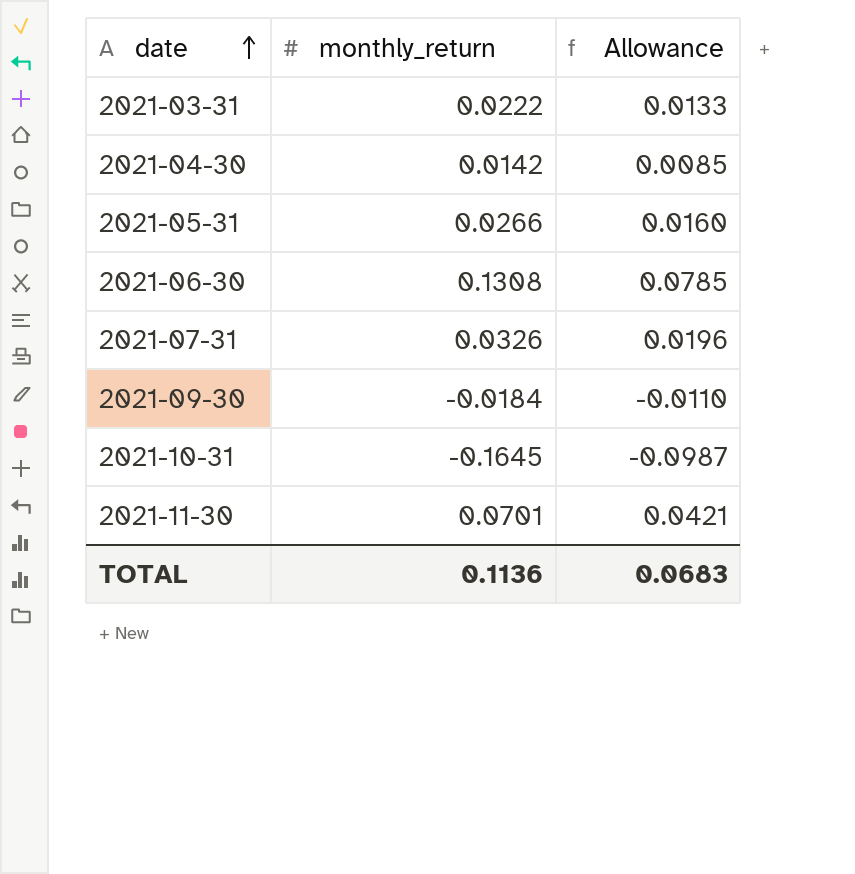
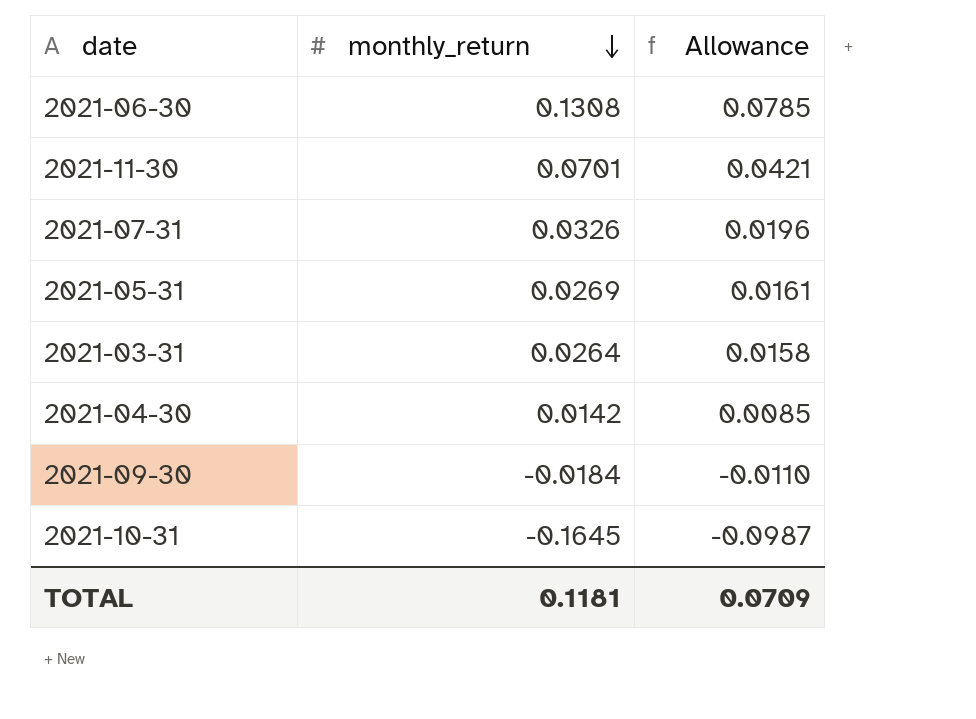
row order: date ascending -> monthly_return descending
2021-05-31 | monthly_return: 0.0266 -> 0.0269
2021-05-31 | Allowance: 0.0160 -> 0.0161
2021-03-31 | monthly_return: 0.0222 -> 0.0264
2021-03-31 | Allowance: 0.0133 -> 0.0158
TOTAL | monthly_return: 0.1136 -> 0.1181
TOTAL | Allowance: 0.0683 -> 0.0709

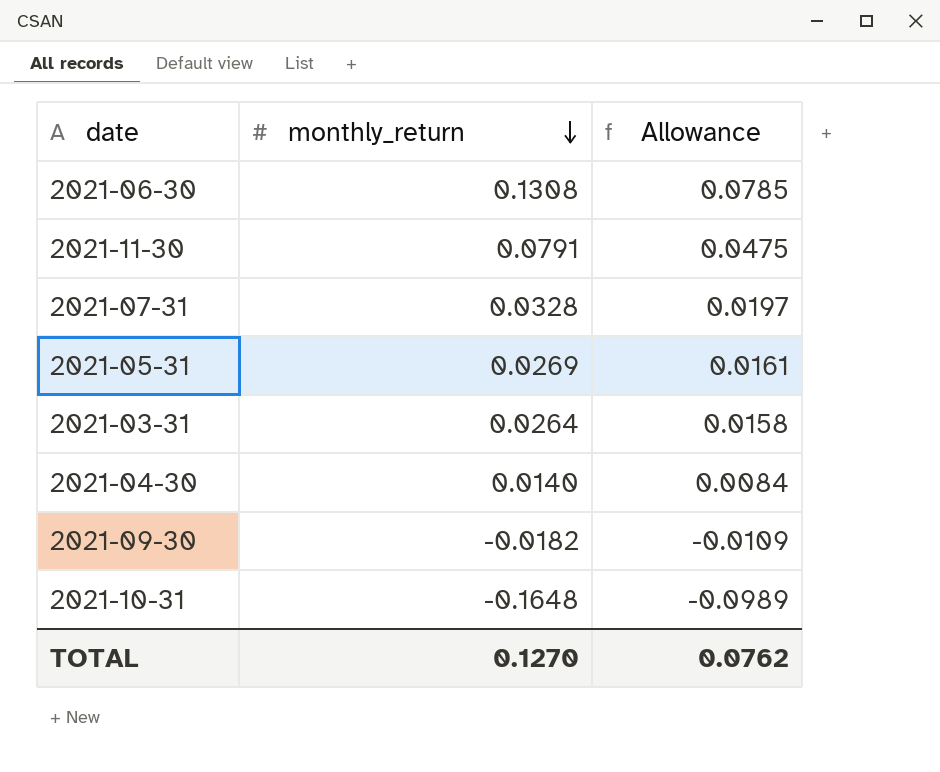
2021-11-30 | monthly_return: 0.0701 -> 0.0791
2021-11-30 | Allowance: 0.0421 -> 0.0475
2021-07-31 | monthly_return: 0.0326 -> 0.0328
2021-07-31 | Allowance: 0.0196 -> 0.0197
2021-04-30 | monthly_return: 0.0142 -> 0.0140
2021-04-30 | Allowance: 0.0085 -> 0.0084
2021-09-30 | monthly_return: -0.0184 -> -0.0182
2021-09-30 | Allowance: -0.0110 -> -0.0109
2021-10-31 | monthly_return: -0.1645 -> -0.1648
2021-10-31 | Allowance: -0.0987 -> -0.0989
TOTAL | monthly_return: 0.1181 -> 0.1270
TOTAL | Allowance: 0.0709 -> 0.0762

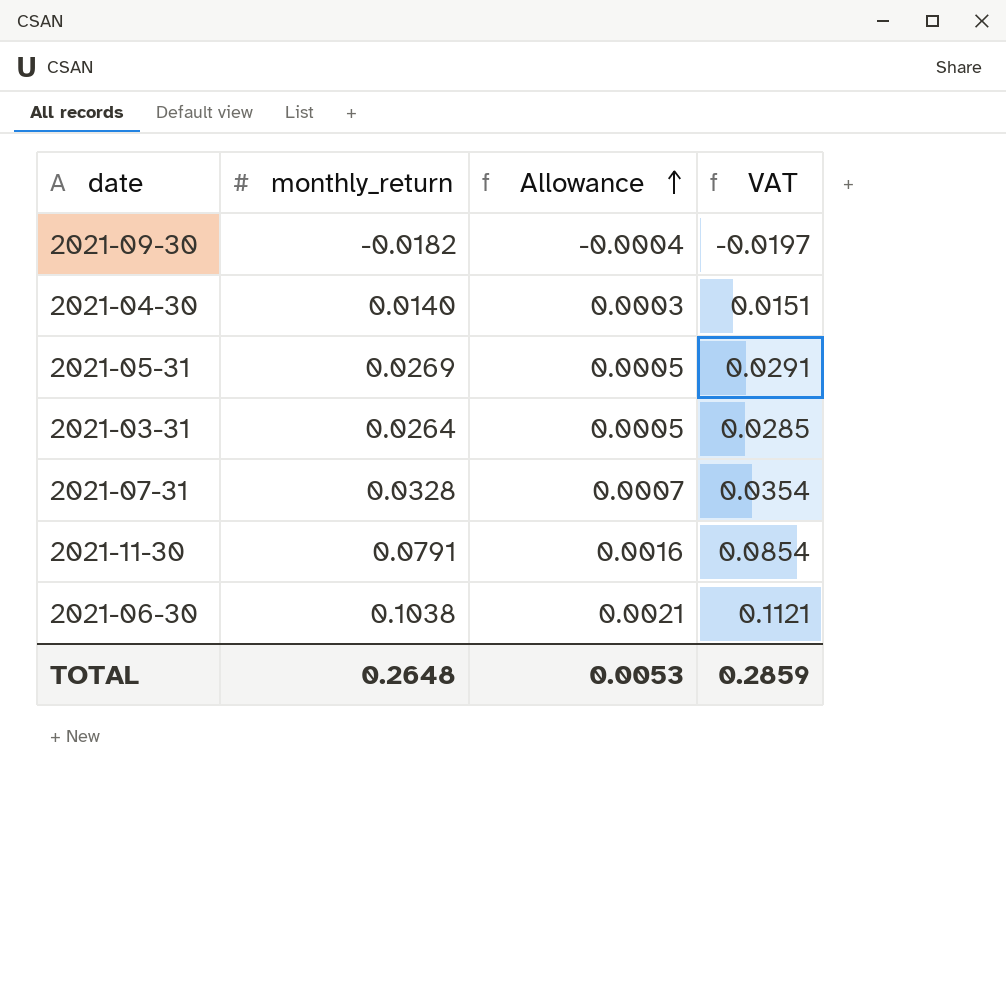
row order: monthly_return descending -> Allowance ascending
column Allowance | formula: [monthly_return] * 0.6 -> [monthly_return] * 0.02
column VAT | formula: none -> [monthly_return] * 1.08
row 2021-10-31: -0.1648 | -0.0989 -> none
2021-06-30 | monthly_return: 0.1308 -> 0.1038
TOTAL | monthly_return: 0.1270 -> 0.2648
TOTAL | Allowance: 0.0762 -> 0.0053

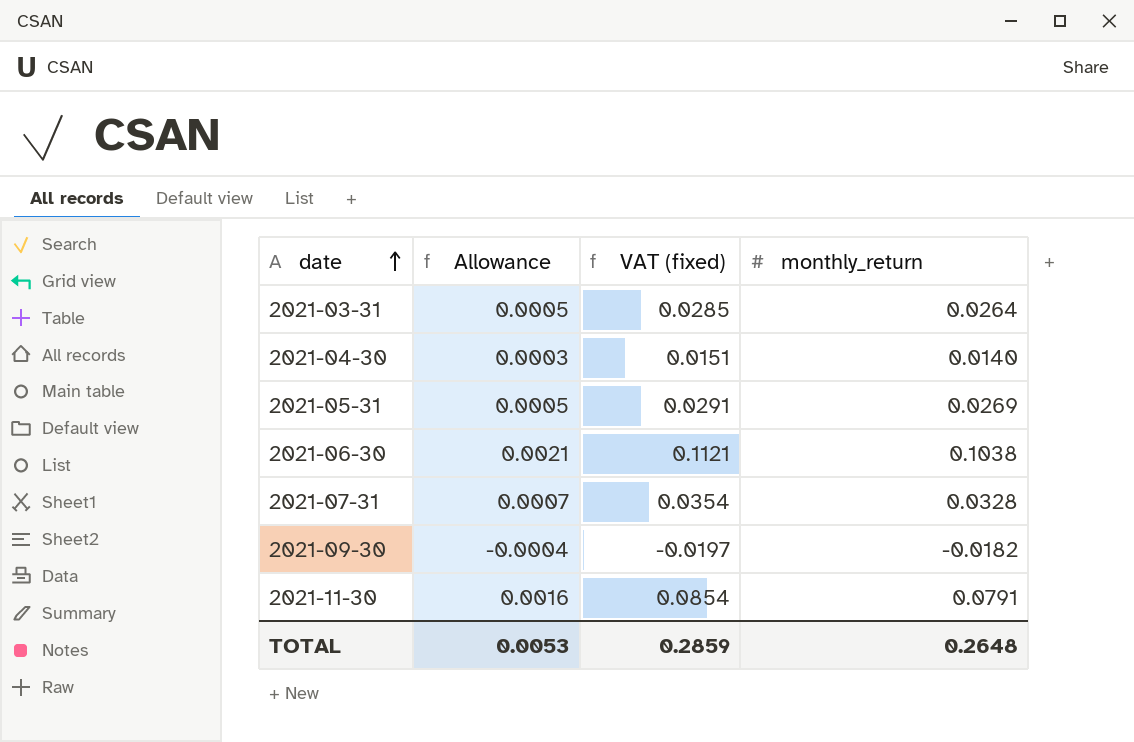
row order: Allowance ascending -> date ascending
column name: VAT -> VAT (fixed)
column monthly_return | position: 2 -> 4

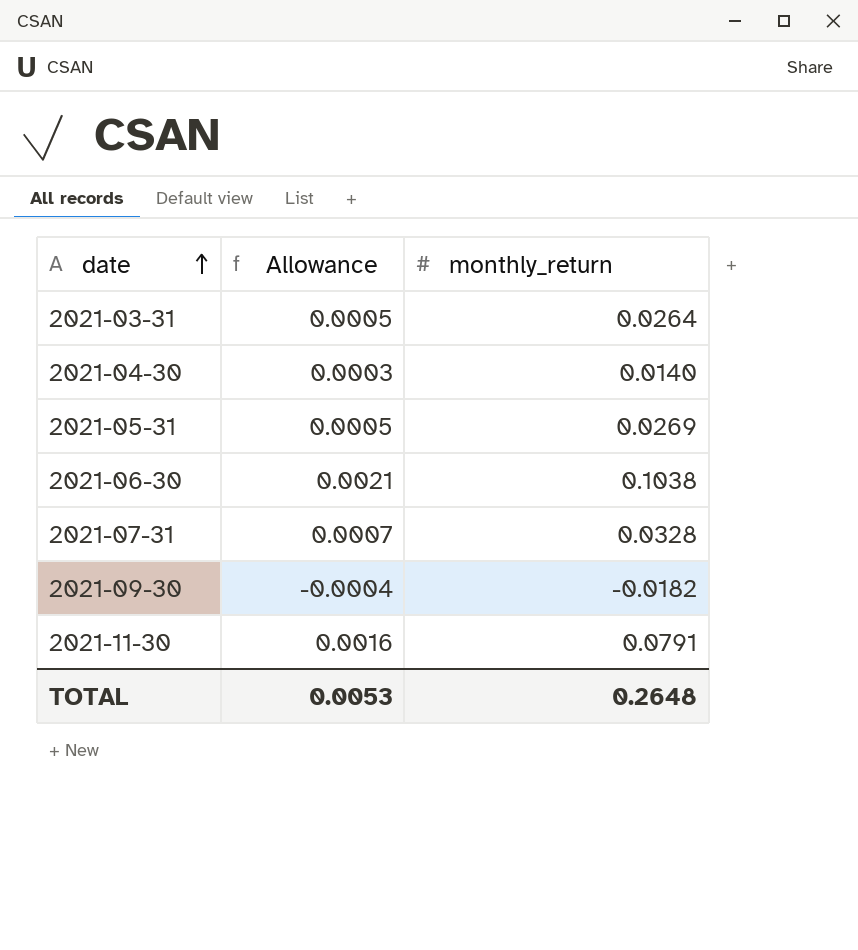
column VAT (fixed) | formula: [monthly_return] * 1.08 -> none

